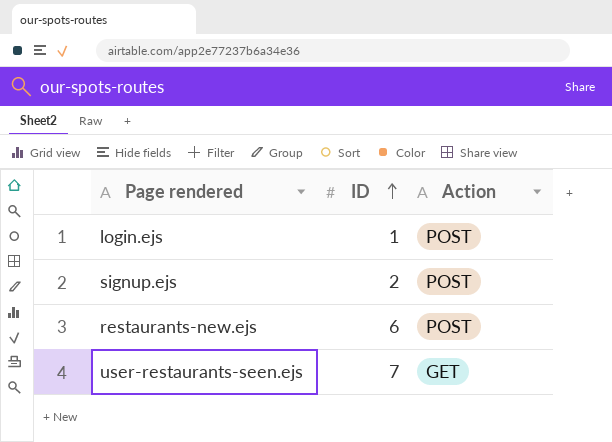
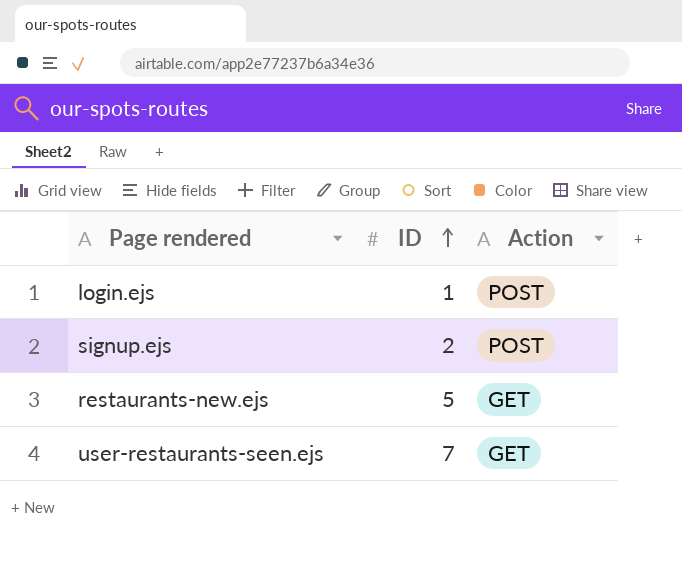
restaurants-new.ejs | ID: 6 -> 5
restaurants-new.ejs | Action: POST -> GET

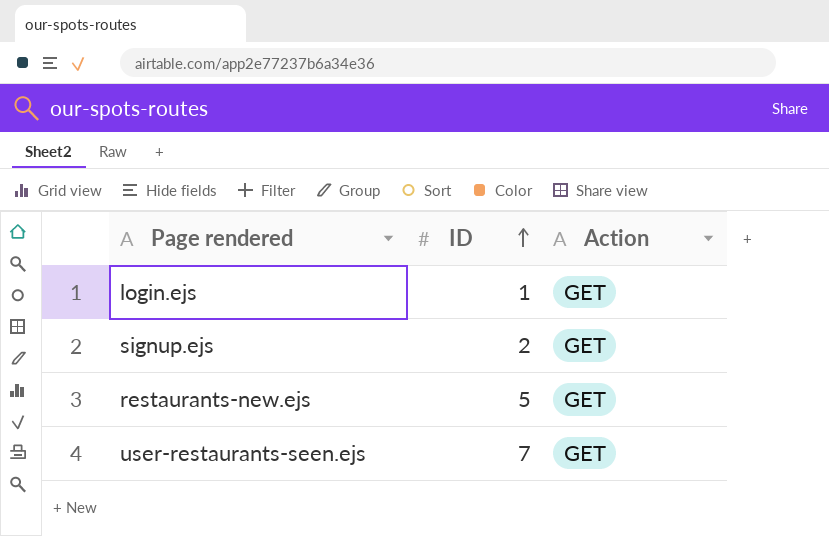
login.ejs | Action: POST -> GET
signup.ejs | Action: POST -> GET

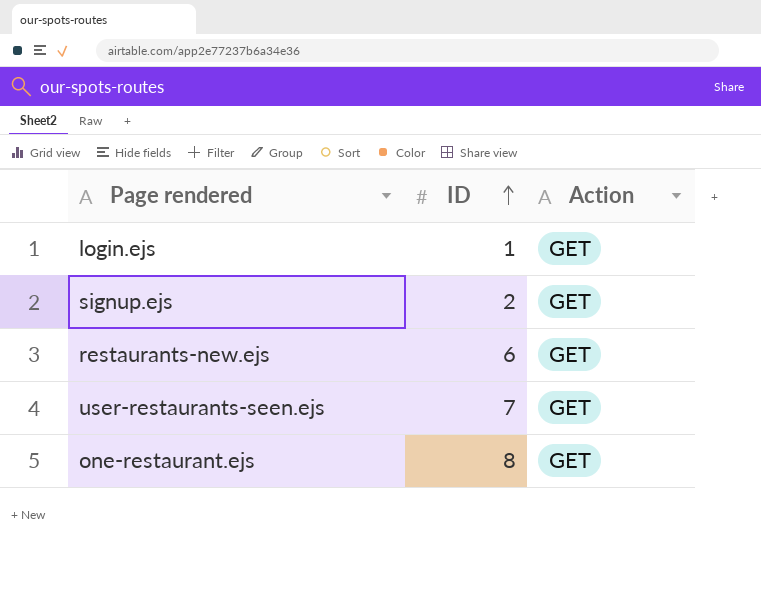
restaurants-new.ejs | ID: 5 -> 6
row one-restaurant.ejs: none -> 8 | GET

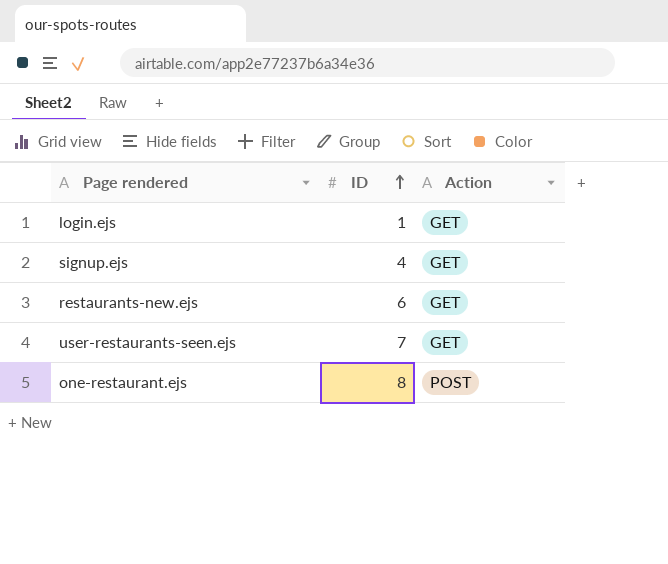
signup.ejs | ID: 2 -> 4
one-restaurant.ejs | Action: GET -> POST

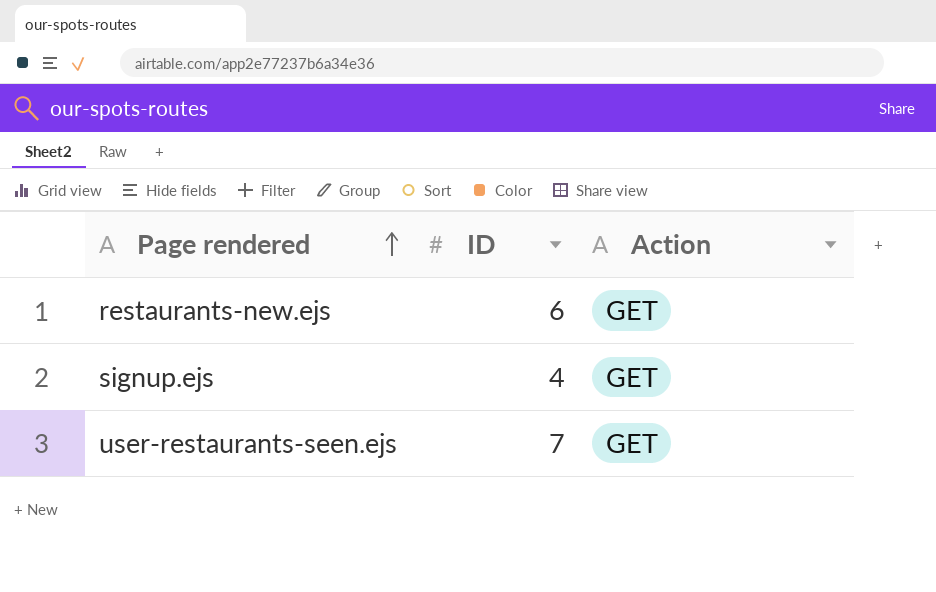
row order: ID ascending -> Page rendered ascending
row login.ejs: 1 | GET -> none
row one-restaurant.ejs: 8 | POST -> none

